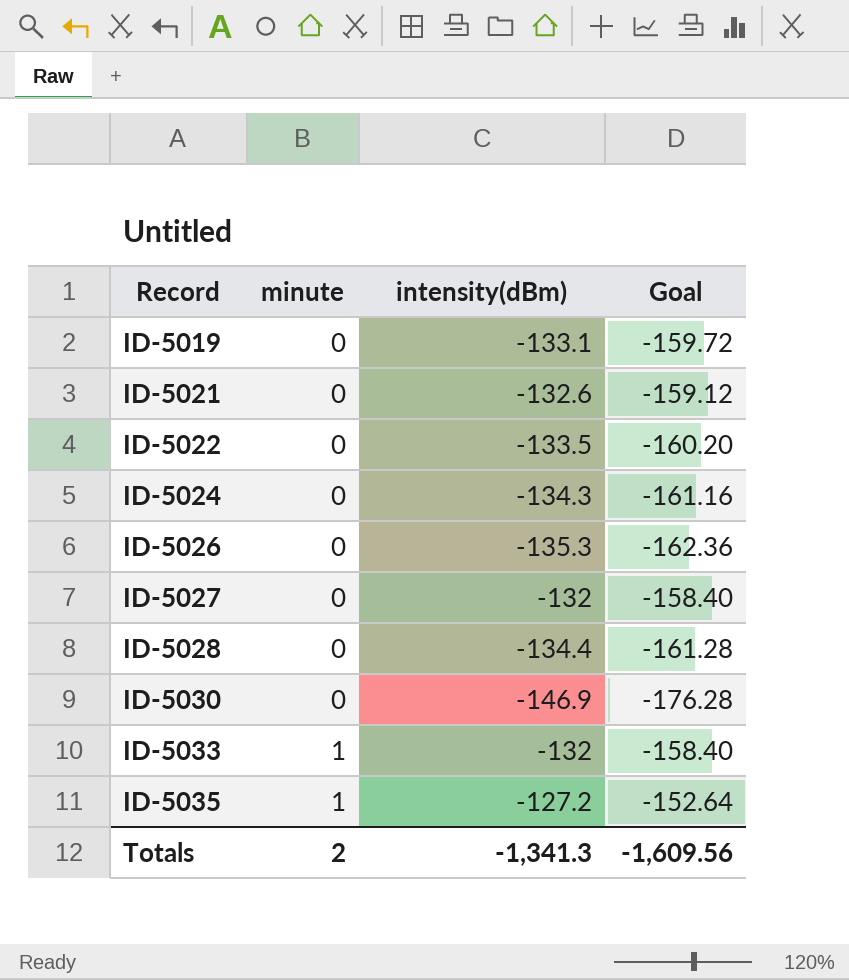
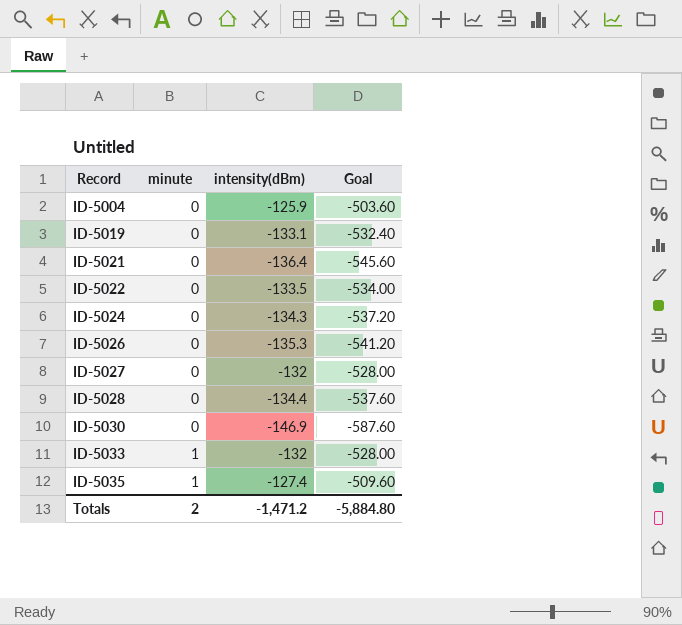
column Goal | formula: [intensity(dBm)] * 1.2 -> [intensity(dBm)] * 4
row ID-5004: none -> 0 | -125.9 | -503.60
ID-5021 | intensity(dBm): -132.6 -> -136.4
ID-5035 | intensity(dBm): -127.2 -> -127.4
Totals | intensity(dBm): -1,341.3 -> -1,471.2
Totals | Goal: -1,609.56 -> -5,884.80

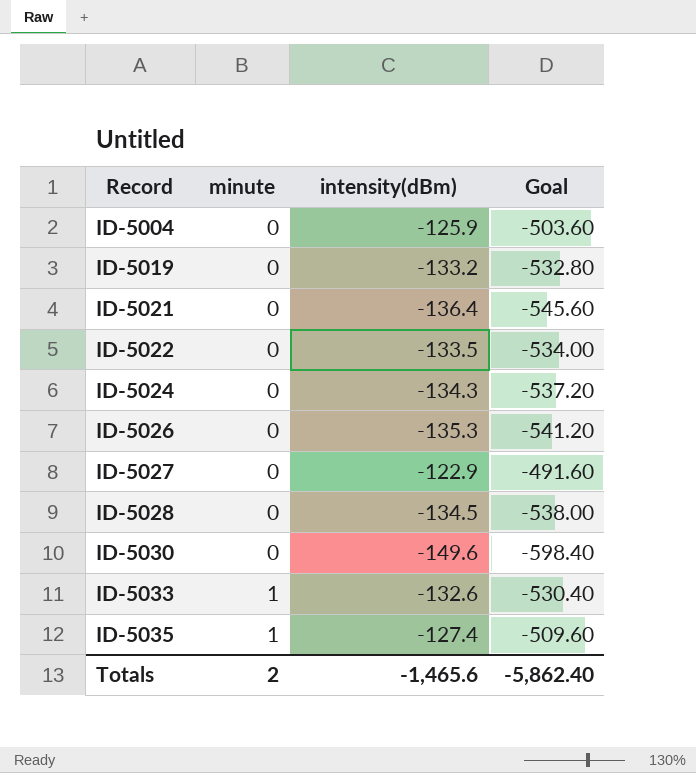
ID-5019 | intensity(dBm): -133.1 -> -133.2
ID-5019 | Goal: -532.40 -> -532.80
ID-5027 | intensity(dBm): -132 -> -122.9
ID-5027 | Goal: -528.00 -> -491.60
ID-5028 | intensity(dBm): -134.4 -> -134.5
ID-5028 | Goal: -537.60 -> -538.00
ID-5030 | intensity(dBm): -146.9 -> -149.6
ID-5030 | Goal: -587.60 -> -598.40
ID-5033 | intensity(dBm): -132 -> -132.6
ID-5033 | Goal: -528.00 -> -530.40
Totals | intensity(dBm): -1,471.2 -> -1,465.6
Totals | Goal: -5,884.80 -> -5,862.40

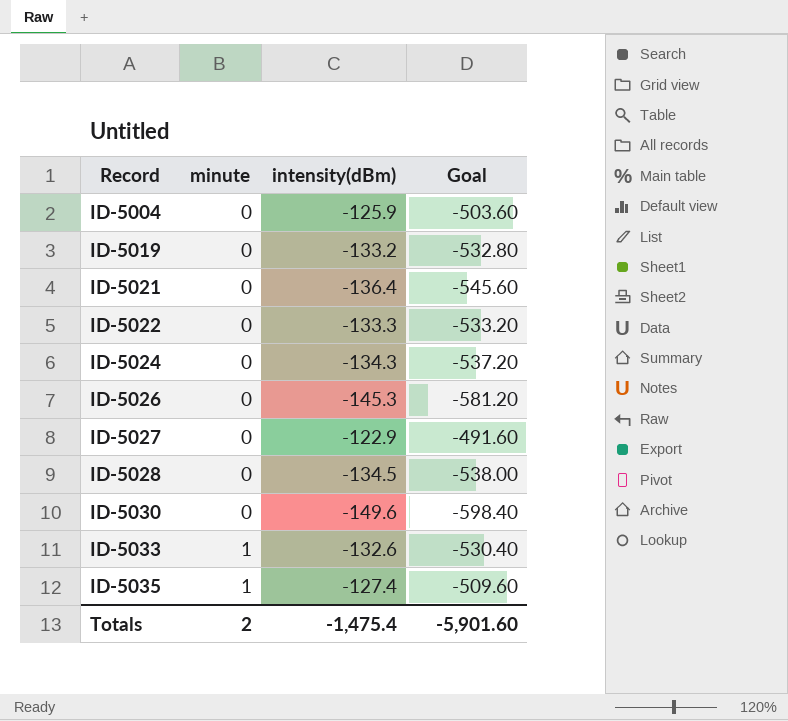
ID-5022 | intensity(dBm): -133.5 -> -133.3
ID-5022 | Goal: -534.00 -> -533.20
ID-5026 | intensity(dBm): -135.3 -> -145.3
ID-5026 | Goal: -541.20 -> -581.20
Totals | intensity(dBm): -1,465.6 -> -1,475.4
Totals | Goal: -5,862.40 -> -5,901.60

